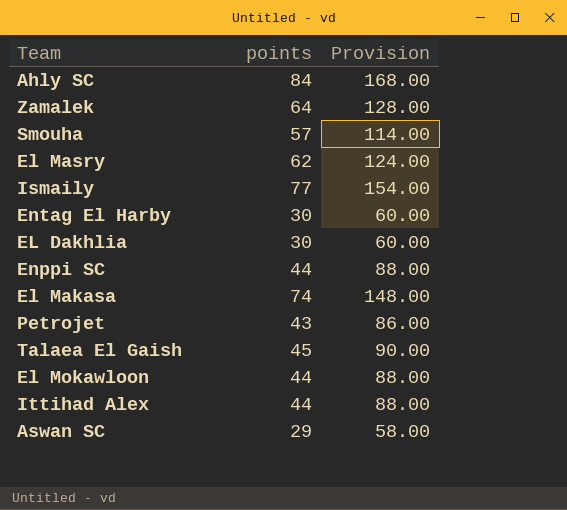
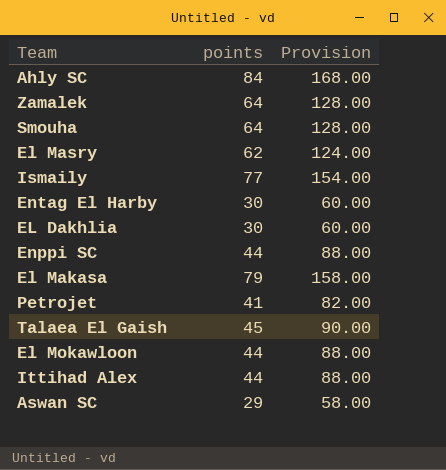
Smouha | points: 57 -> 64
Smouha | Provision: 114.00 -> 128.00
El Makasa | points: 74 -> 79
El Makasa | Provision: 148.00 -> 158.00
Petrojet | points: 43 -> 41
Petrojet | Provision: 86.00 -> 82.00

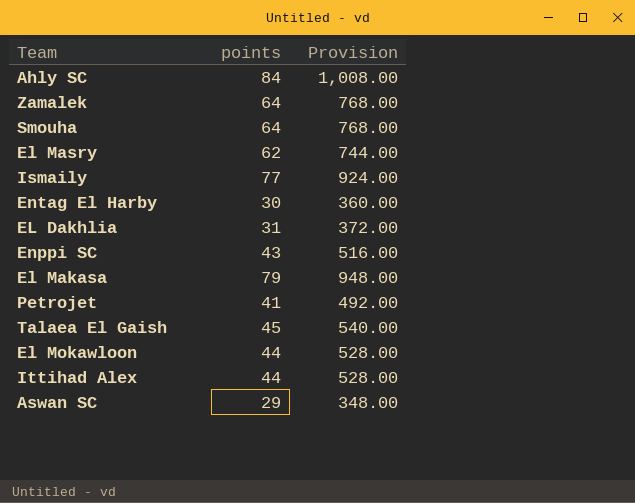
column Provision | formula: [points] * 2 -> [points] * 12
EL Dakhlia | points: 30 -> 31
Enppi SC | points: 44 -> 43

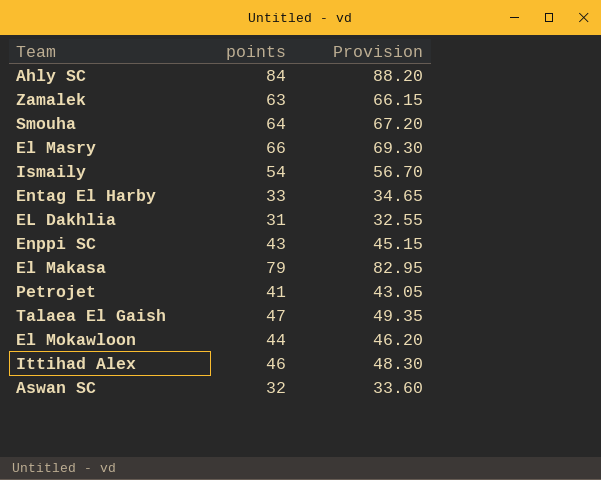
column Provision | formula: [points] * 12 -> [points] * 1.05
Zamalek | points: 64 -> 63
El Masry | points: 62 -> 66
Ismaily | points: 77 -> 54
Entag El Harby | points: 30 -> 33
Talaea El Gaish | points: 45 -> 47
Ittihad Alex | points: 44 -> 46
Aswan SC | points: 29 -> 32

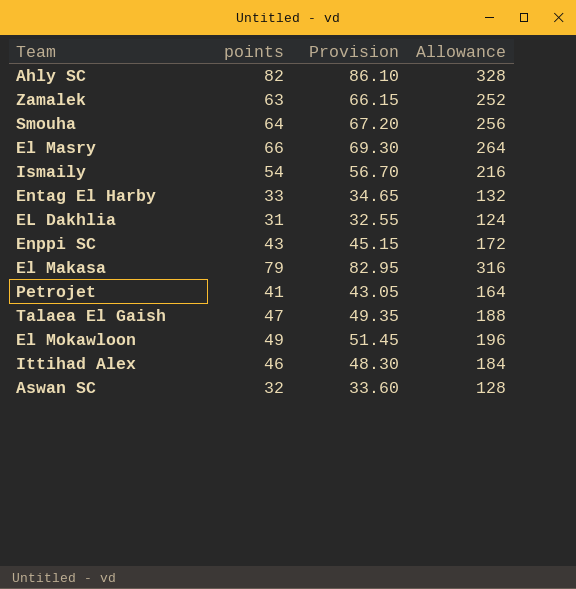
column Allowance | formula: none -> [points] * 4
Ahly SC | points: 84 -> 82
Ahly SC | Provision: 88.20 -> 86.10
El Mokawloon | points: 44 -> 49
El Mokawloon | Provision: 46.20 -> 51.45

